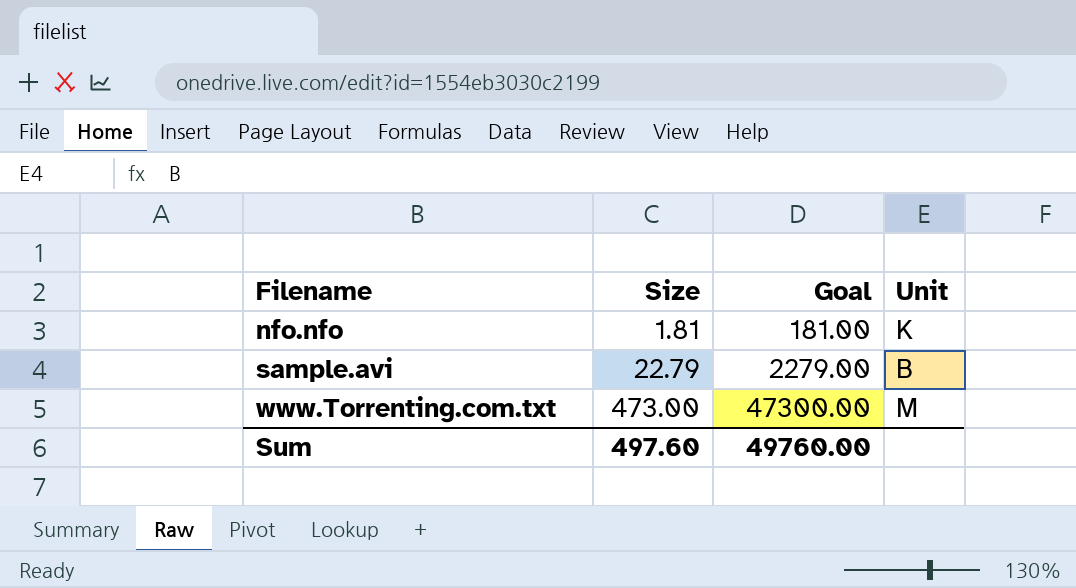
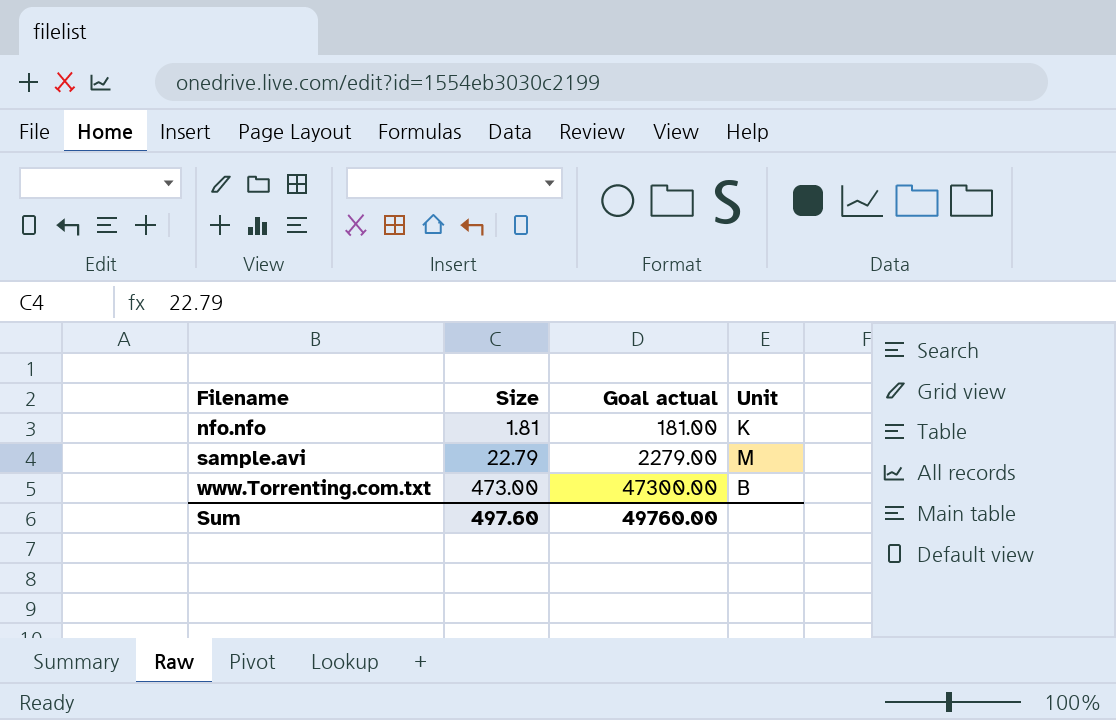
column name: Goal -> Goal actual
sample.avi | Unit: B -> M
www.Torrenting.com.txt | Unit: M -> B

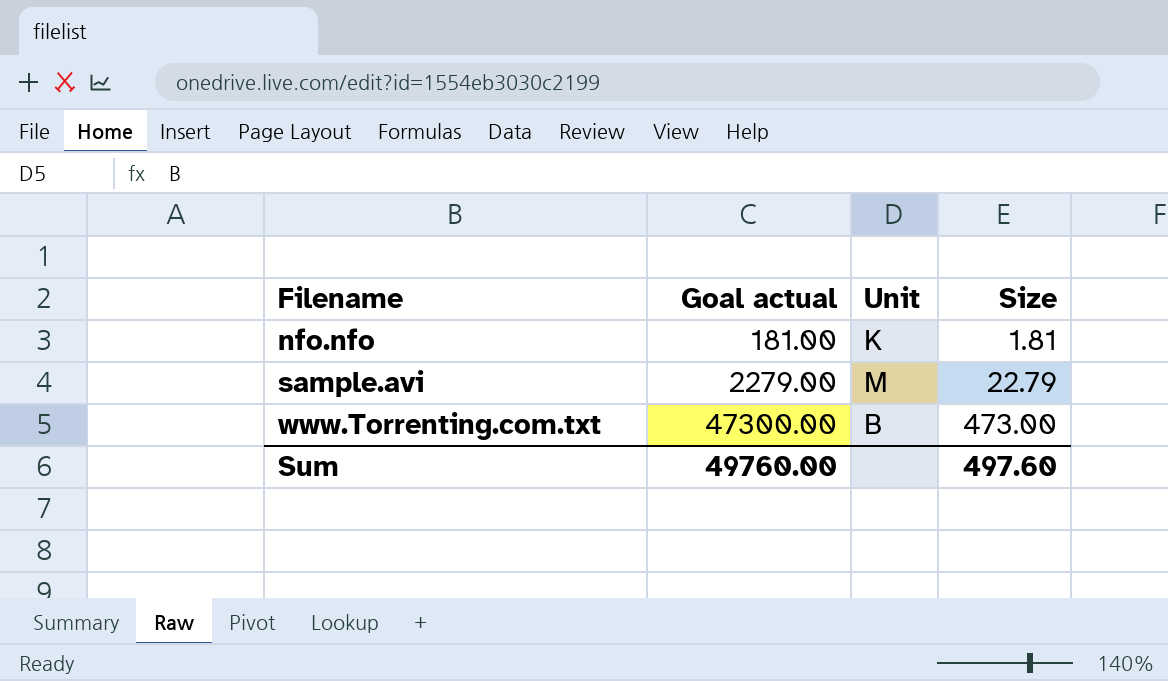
column Size | position: 2 -> 4

